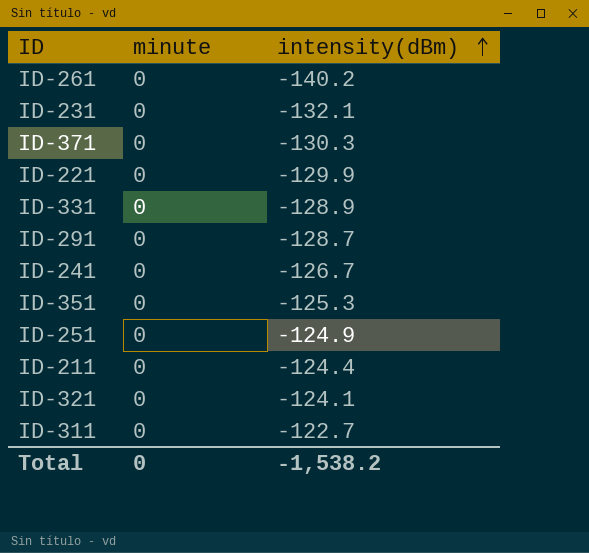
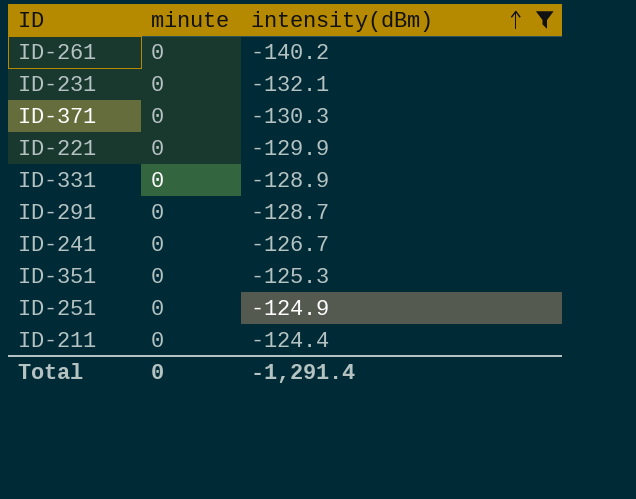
filter: none -> intensity(dBm) <= -124.4
Total | intensity(dBm): -1,538.2 -> -1,291.4

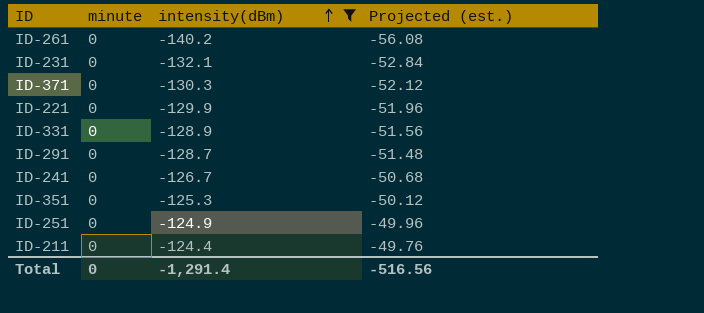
column Projected (est.) | formula: none -> [intensity(dBm)] * 0.4

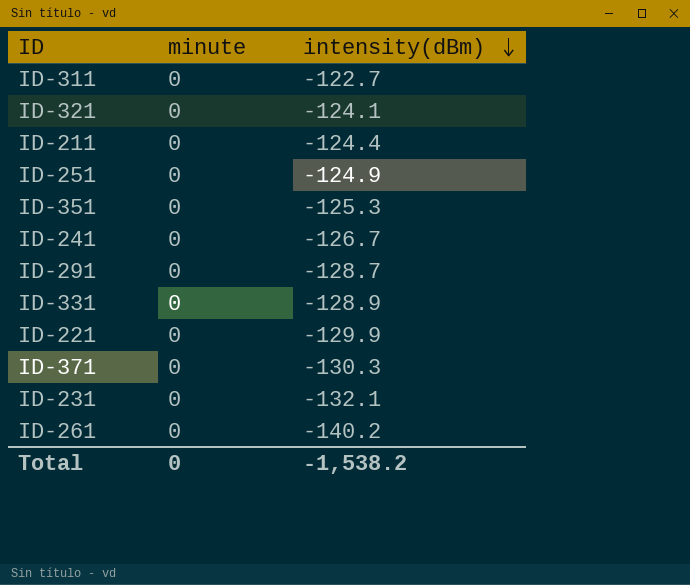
filter: intensity(dBm) <= -124.4 -> none
row order: intensity(dBm) ascending -> intensity(dBm) descending
column Projected (est.) | formula: [intensity(dBm)] * 0.4 -> none
Total | intensity(dBm): -1,291.4 -> -1,538.2

